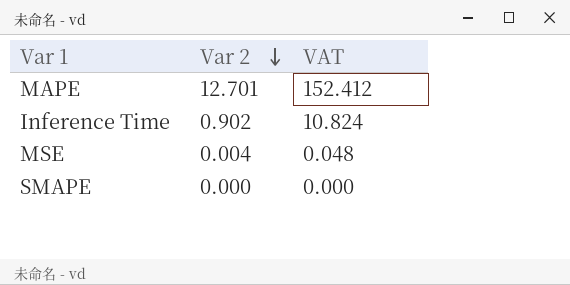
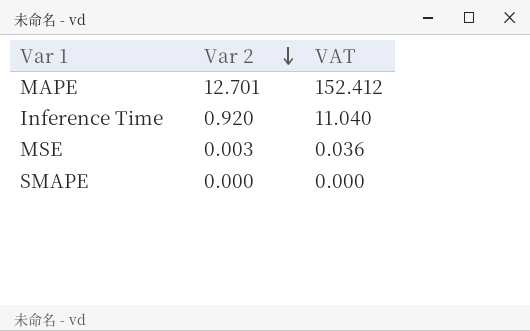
Inference Time | Var 2: 0.902 -> 0.920
Inference Time | VAT: 10.824 -> 11.040
MSE | Var 2: 0.004 -> 0.003
MSE | VAT: 0.048 -> 0.036

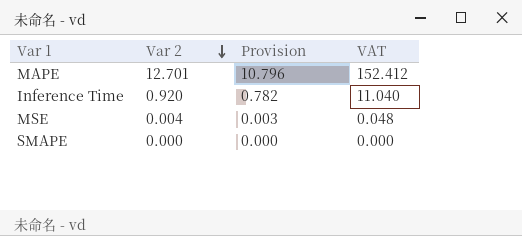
column Provision | formula: none -> [Var 2] * 0.85
MSE | Var 2: 0.003 -> 0.004
MSE | VAT: 0.036 -> 0.048

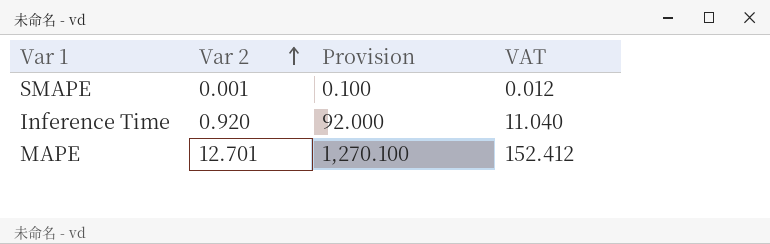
row order: Var 2 descending -> Var 2 ascending
column Provision | formula: [Var 2] * 0.85 -> [Var 2] * 100
row MSE: 0.004 | 0.003 | 0.048 -> none
SMAPE | Var 2: 0.000 -> 0.001
SMAPE | VAT: 0.000 -> 0.012

